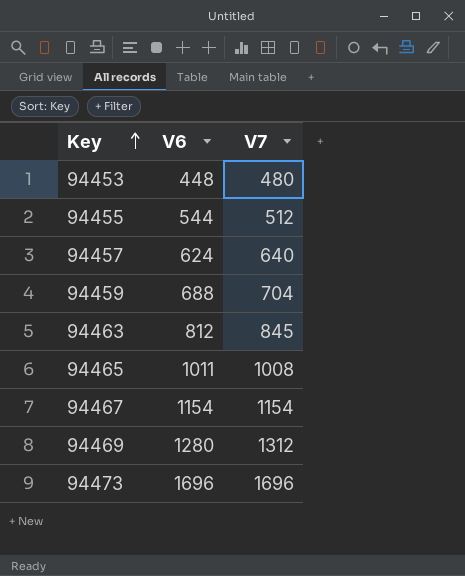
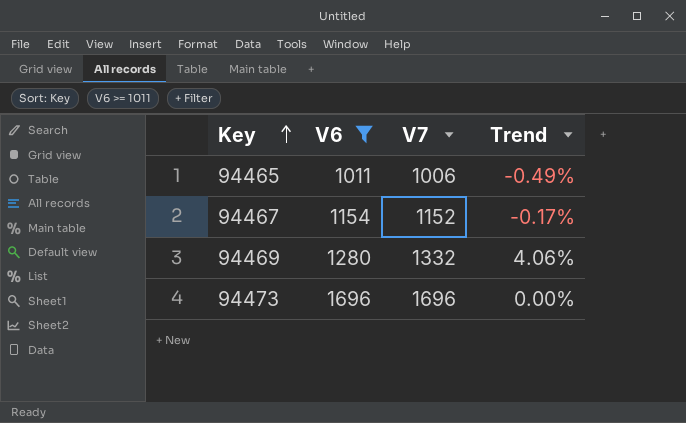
filter: none -> V6 >= 1011
column Trend | formula: none -> ([V7] - [V6]) / [V6]
94465 | V7: 1008 -> 1006
94467 | V7: 1154 -> 1152
94469 | V7: 1312 -> 1332

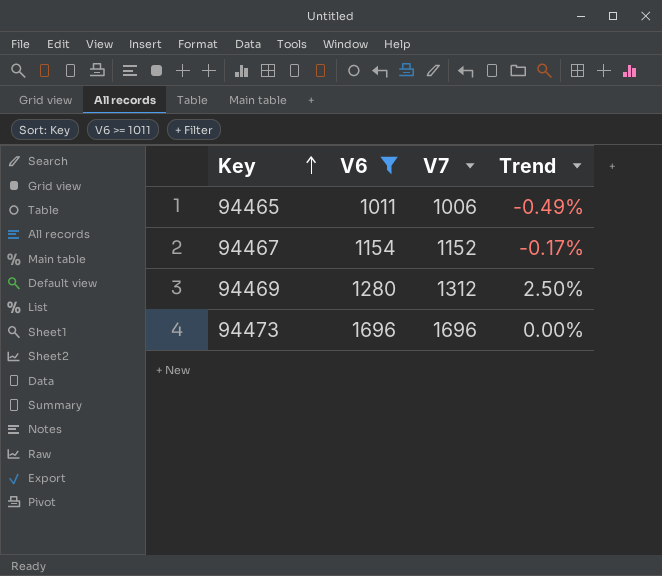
94469 | V7: 1332 -> 1312
94469 | Trend: 4.06% -> 2.50%

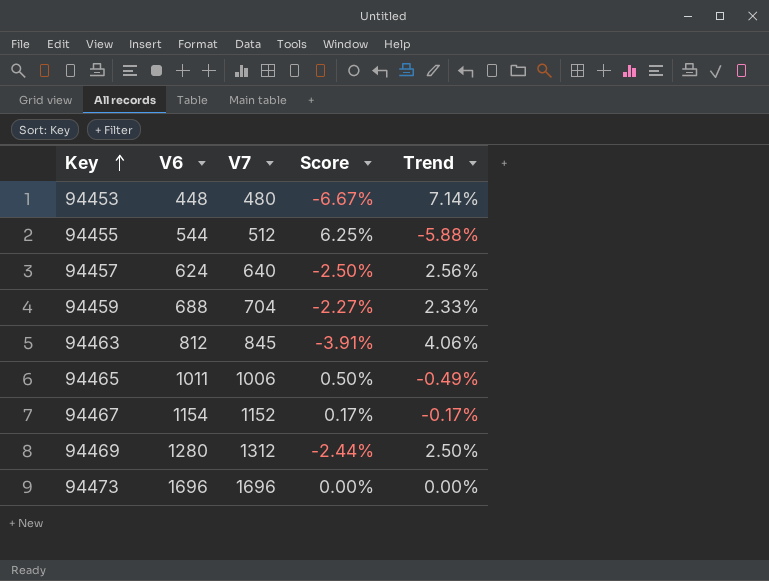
filter: V6 >= 1011 -> none
column Score | formula: none -> ([V6] - [V7]) / [V7]

